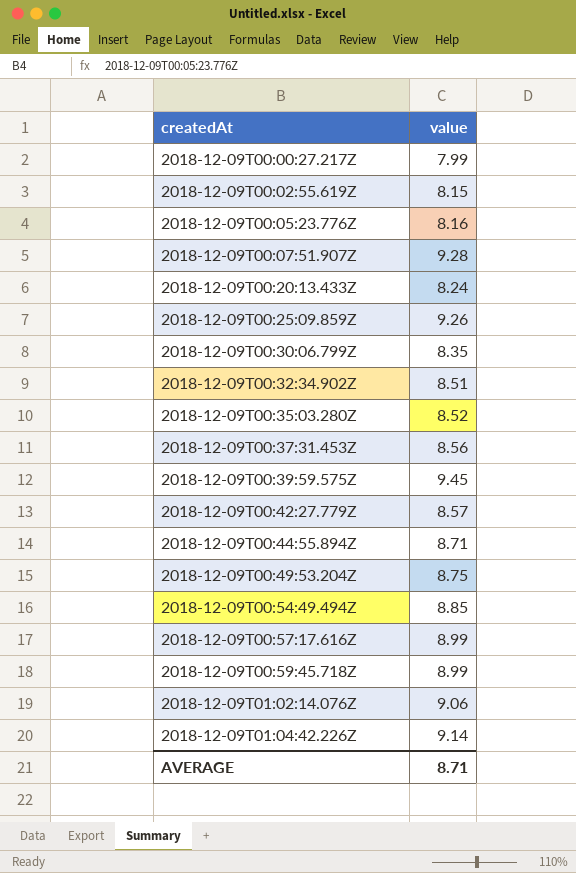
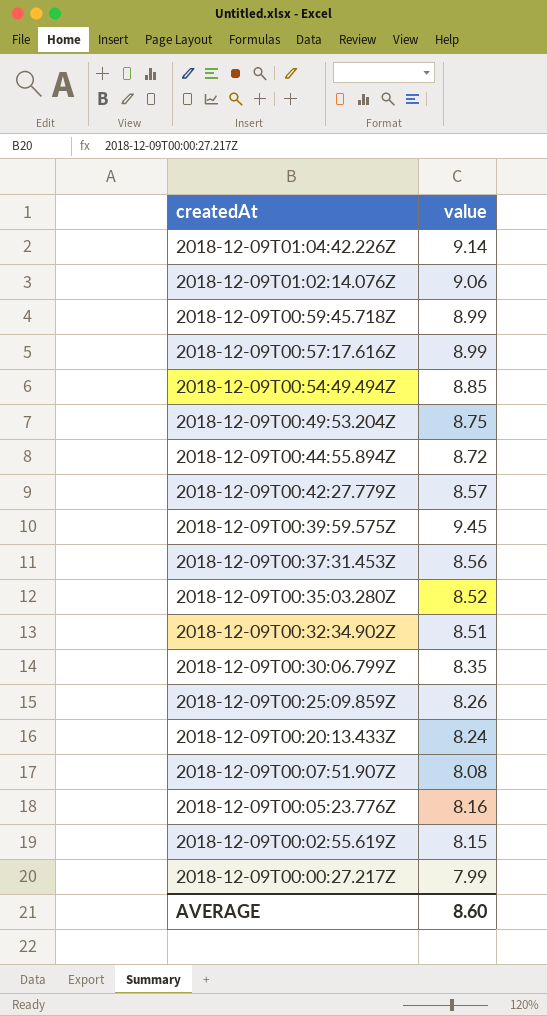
row order: createdAt ascending -> createdAt descending
2018-12-09T00:44:55.894Z | value: 8.71 -> 8.72
2018-12-09T00:25:09.859Z | value: 9.26 -> 8.26
2018-12-09T00:07:51.907Z | value: 9.28 -> 8.08
AVERAGE | value: 8.71 -> 8.60

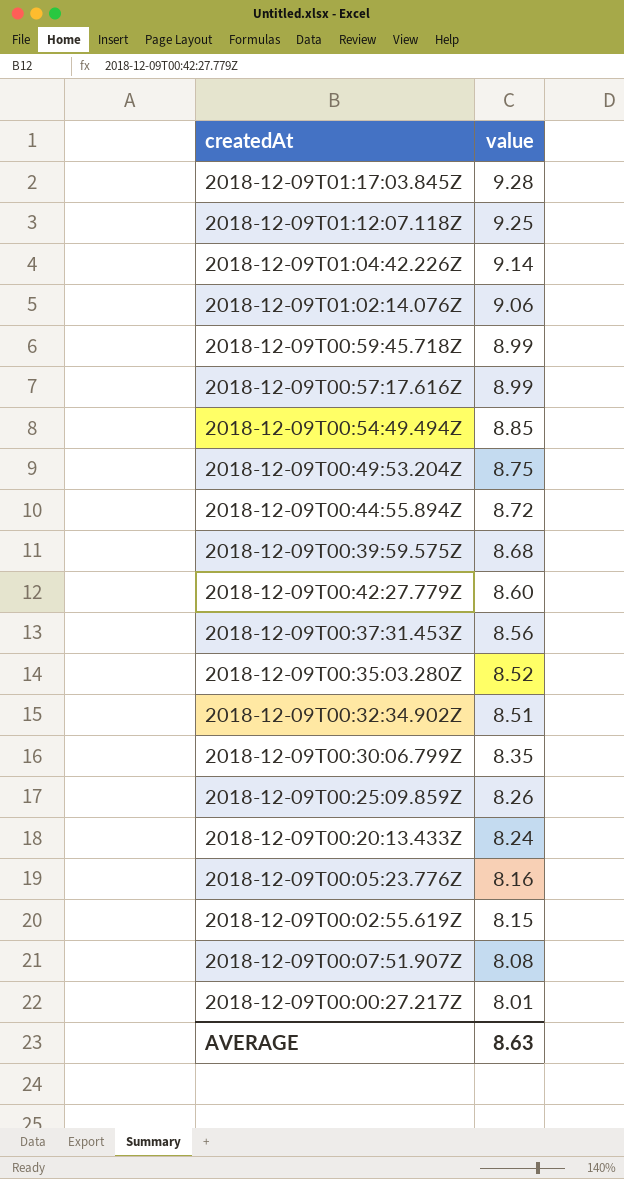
row order: createdAt descending -> value descending
row 2018-12-09T01:17:03.845Z: none -> 9.28
row 2018-12-09T01:12:07.118Z: none -> 9.25
2018-12-09T00:39:59.575Z | value: 9.45 -> 8.68
2018-12-09T00:42:27.779Z | value: 8.57 -> 8.60
2018-12-09T00:00:27.217Z | value: 7.99 -> 8.01
AVERAGE | value: 8.60 -> 8.63

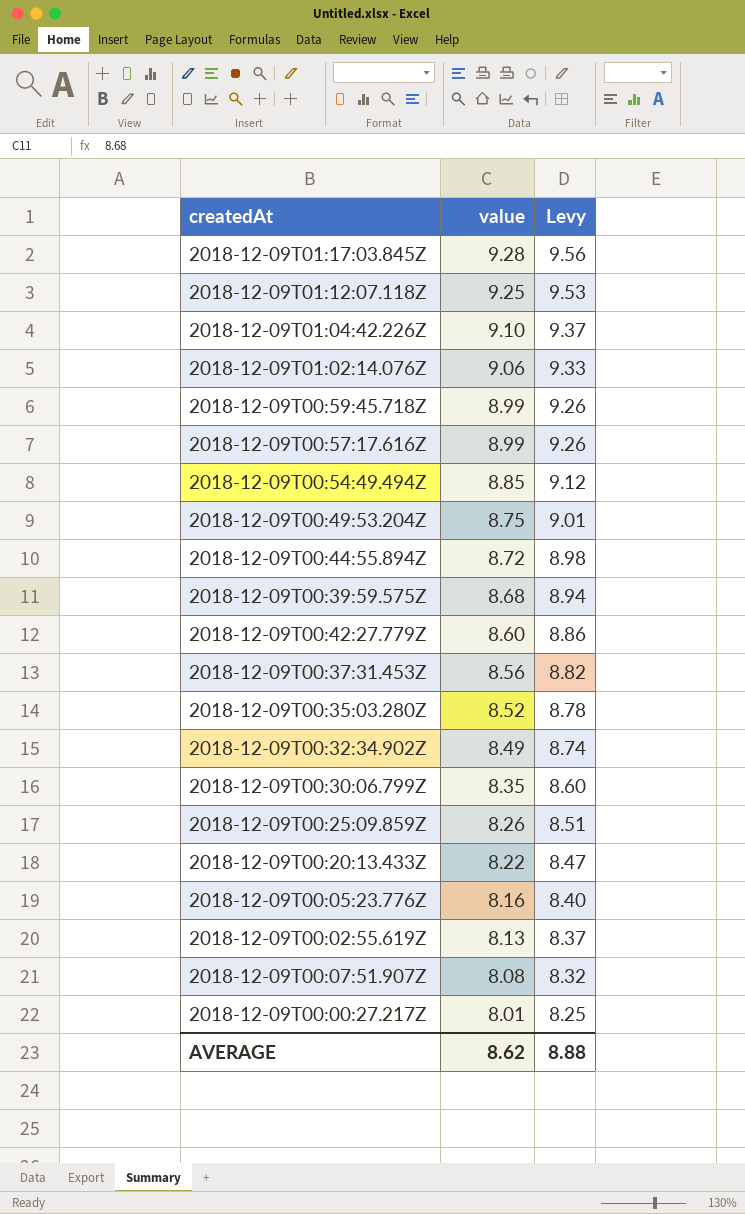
column Levy | formula: none -> [value] * 1.03
2018-12-09T01:04:42.226Z | value: 9.14 -> 9.10
2018-12-09T00:32:34.902Z | value: 8.51 -> 8.49
2018-12-09T00:20:13.433Z | value: 8.24 -> 8.22
2018-12-09T00:02:55.619Z | value: 8.15 -> 8.13
AVERAGE | value: 8.63 -> 8.62

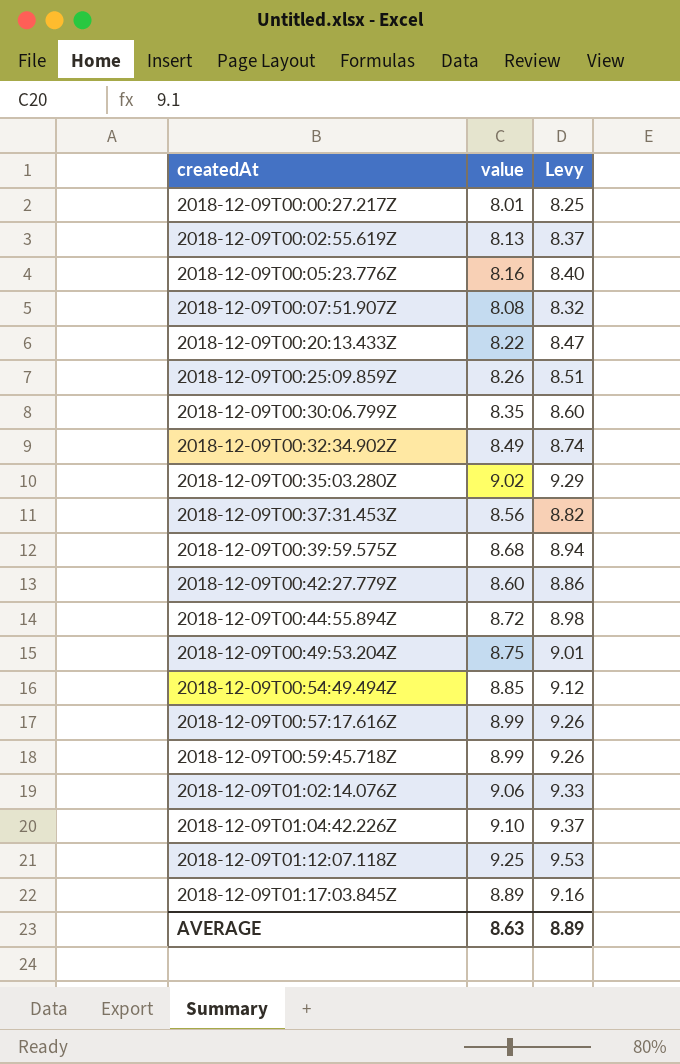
row order: value descending -> createdAt ascending
2018-12-09T00:35:03.280Z | value: 8.52 -> 9.02
2018-12-09T00:35:03.280Z | Levy: 8.78 -> 9.29
2018-12-09T01:17:03.845Z | value: 9.28 -> 8.89
2018-12-09T01:17:03.845Z | Levy: 9.56 -> 9.16
AVERAGE | value: 8.62 -> 8.63
AVERAGE | Levy: 8.88 -> 8.89

